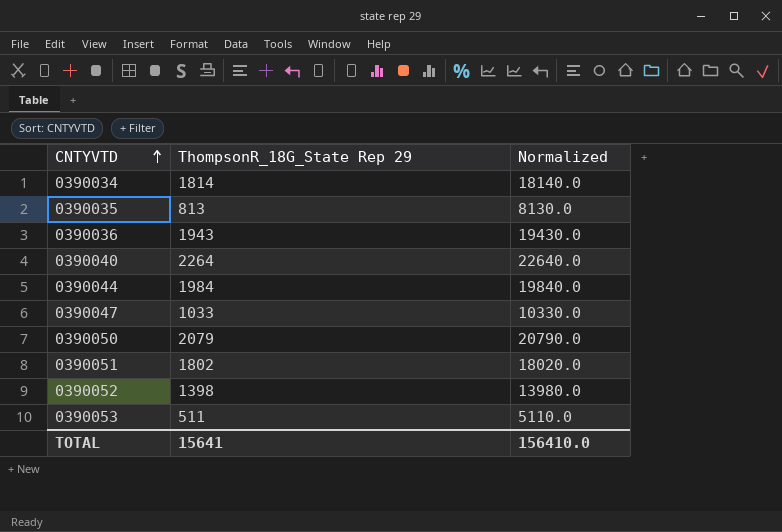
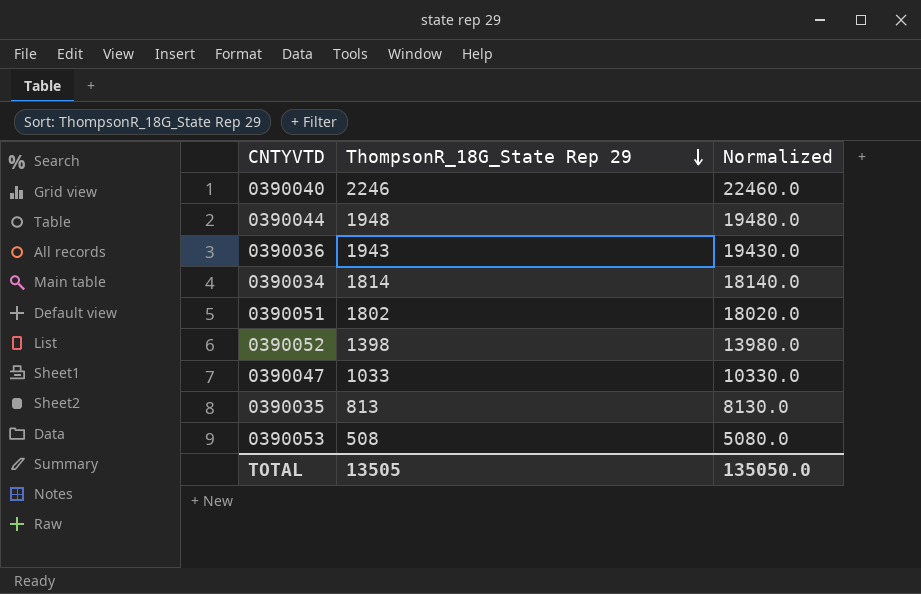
row order: CNTYVTD ascending -> ThompsonR_18G_State Rep 29 descending
row 0390050: 2079 | 20790.0 -> none
0390040 | ThompsonR_18G_State Rep 29: 2264 -> 2246
0390040 | Normalized: 22640.0 -> 22460.0
0390044 | ThompsonR_18G_State Rep 29: 1984 -> 1948
0390044 | Normalized: 19840.0 -> 19480.0
0390053 | ThompsonR_18G_State Rep 29: 511 -> 508
0390053 | Normalized: 5110.0 -> 5080.0
TOTAL | ThompsonR_18G_State Rep 29: 15641 -> 13505
TOTAL | Normalized: 156410.0 -> 135050.0

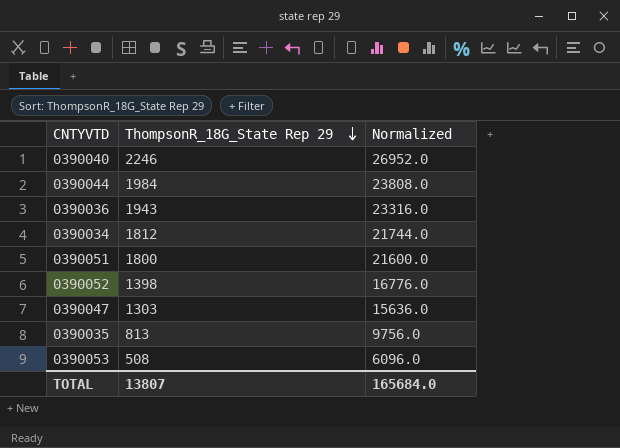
column Normalized | formula: [ThompsonR_18G_State Rep 29] * 10 -> [ThompsonR_18G_State Rep 29] * 12
0390044 | ThompsonR_18G_State Rep 29: 1948 -> 1984
0390034 | ThompsonR_18G_State Rep 29: 1814 -> 1812
0390051 | ThompsonR_18G_State Rep 29: 1802 -> 1800
0390047 | ThompsonR_18G_State Rep 29: 1033 -> 1303
TOTAL | ThompsonR_18G_State Rep 29: 13505 -> 13807
TOTAL | Normalized: 135050.0 -> 165684.0

